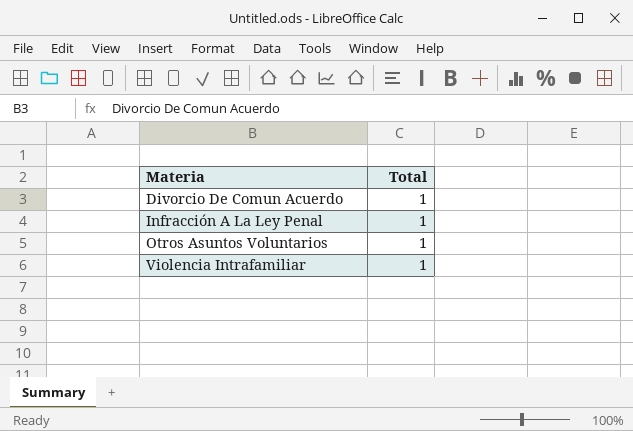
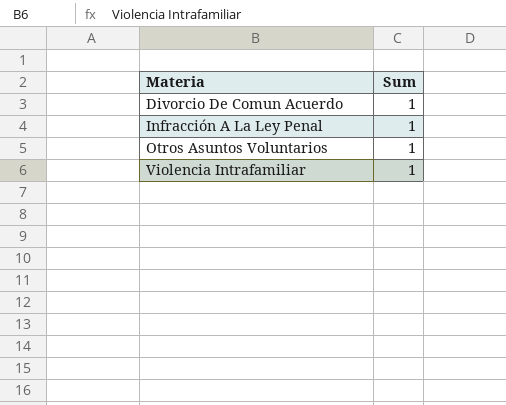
column name: Total -> Sum

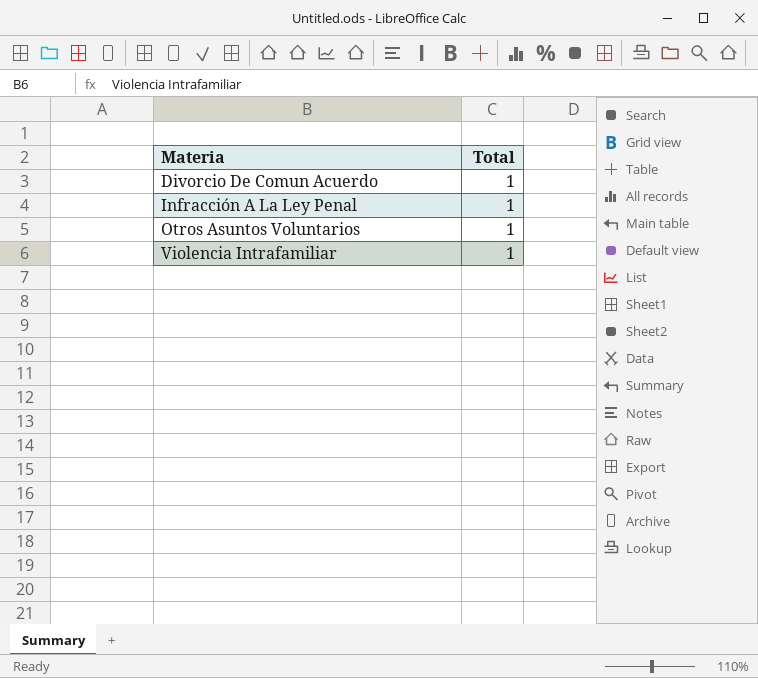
column name: Sum -> Total

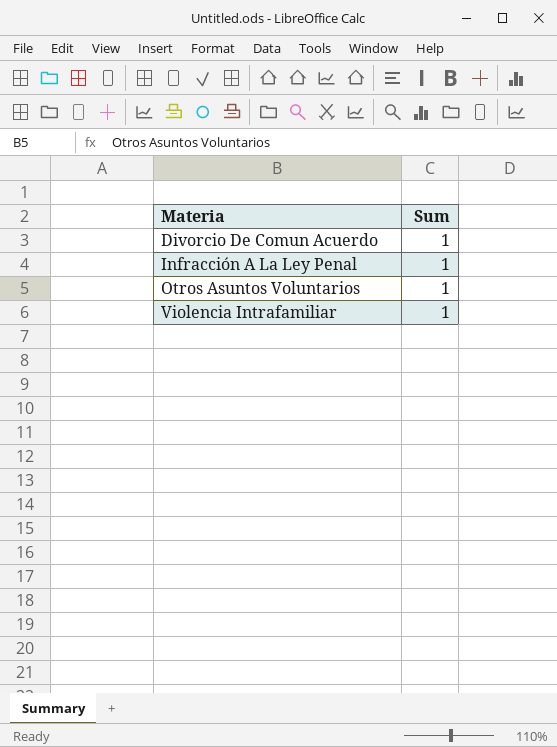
column name: Total -> Sum

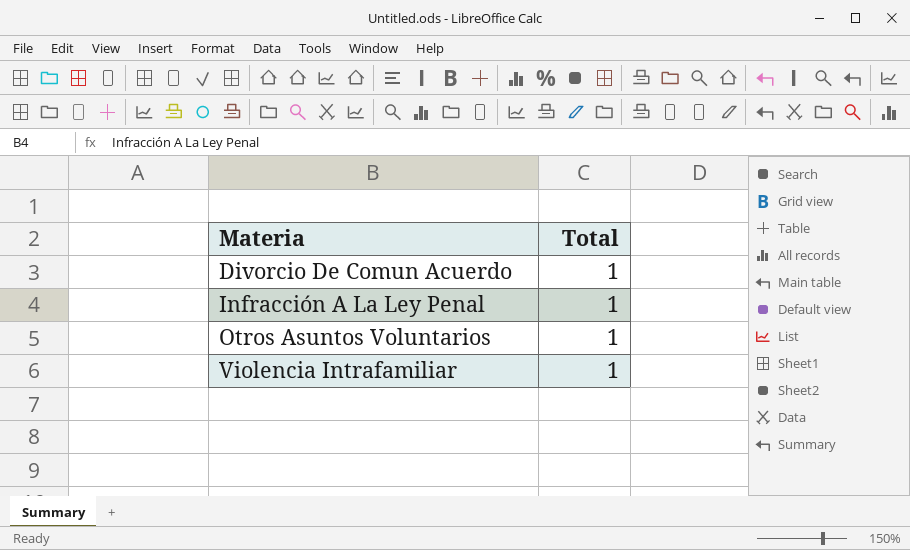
column name: Sum -> Total

